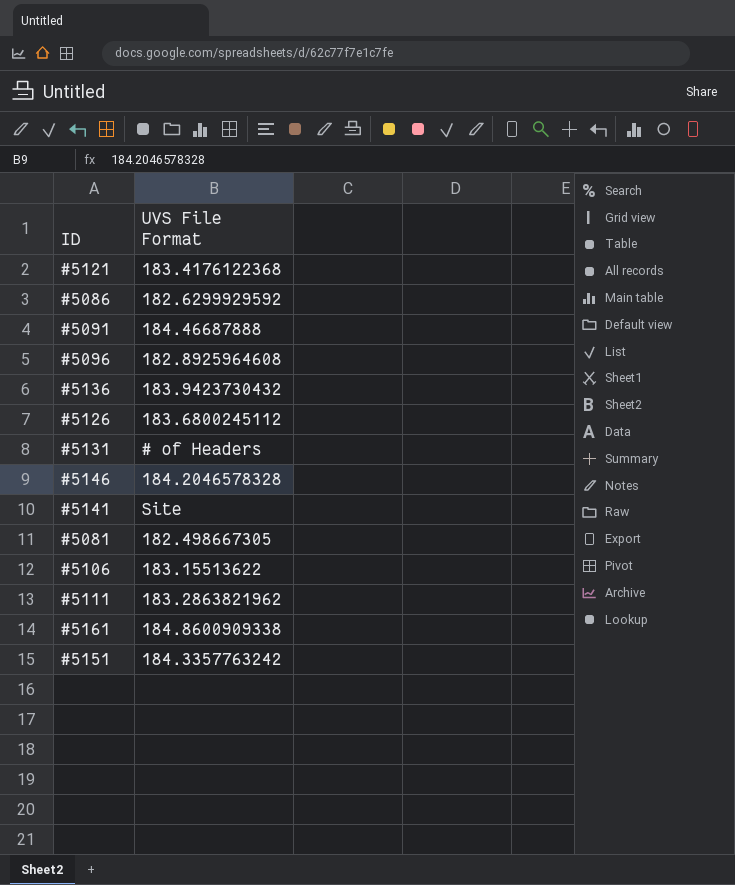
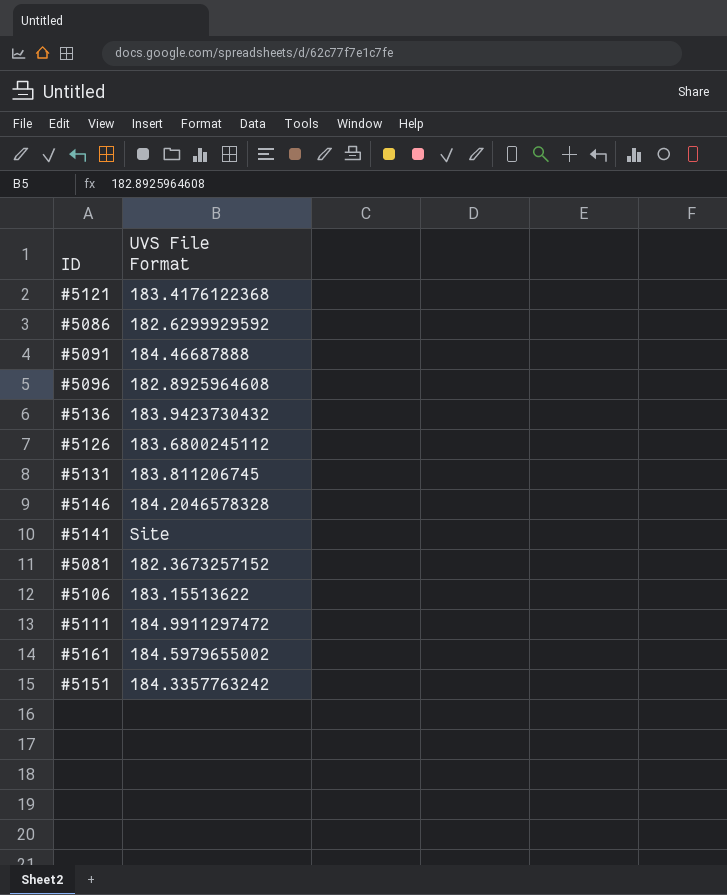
#5131 | UVS File Format: # of Headers -> 183.811206745
#5081 | UVS File Format: 182.498667305 -> 182.3673257152
#5111 | UVS File Format: 183.2863821962 -> 184.9911297472
#5161 | UVS File Format: 184.8600909338 -> 184.5979655002

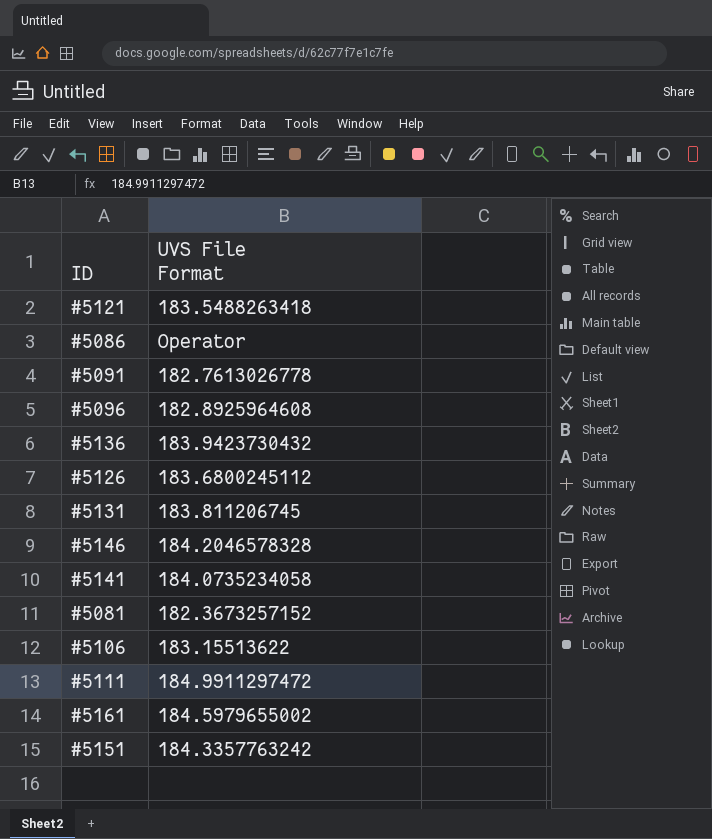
#5121 | UVS File Format: 183.4176122368 -> 183.5488263418
#5086 | UVS File Format: 182.6299929592 -> Operator
#5091 | UVS File Format: 184.46687888 -> 182.7613026778
#5141 | UVS File Format: Site -> 184.0735234058

